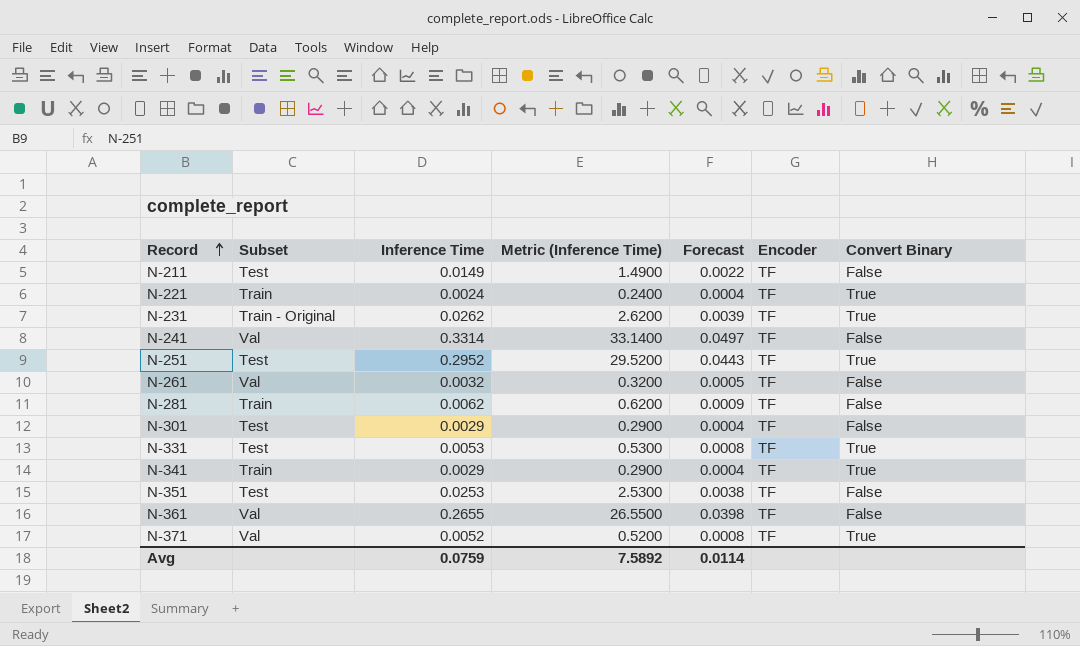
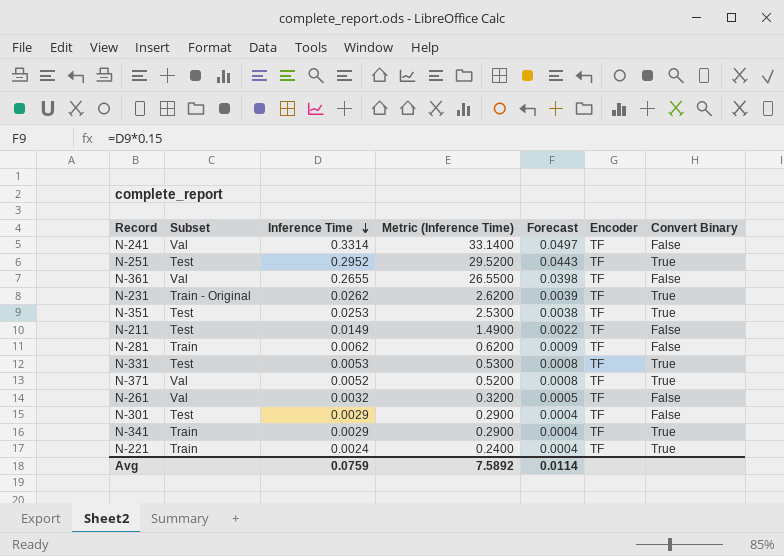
row order: Record ascending -> Inference Time descending
N-351 | Convert Binary: False -> True

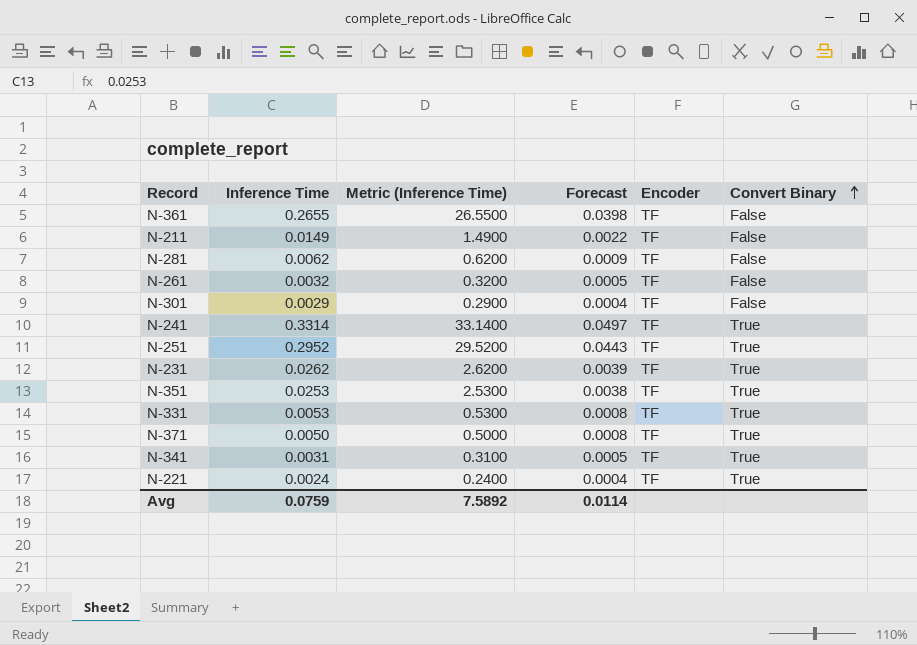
row order: Inference Time descending -> Convert Binary ascending
column Subset | position: 2 -> none
N-241 | Convert Binary: False -> True
N-371 | Inference Time: 0.0052 -> 0.0050
N-371 | Metric (Inference Time): 0.5200 -> 0.5000
N-341 | Inference Time: 0.0029 -> 0.0031
N-341 | Metric (Inference Time): 0.2900 -> 0.3100
N-341 | Forecast: 0.0004 -> 0.0005

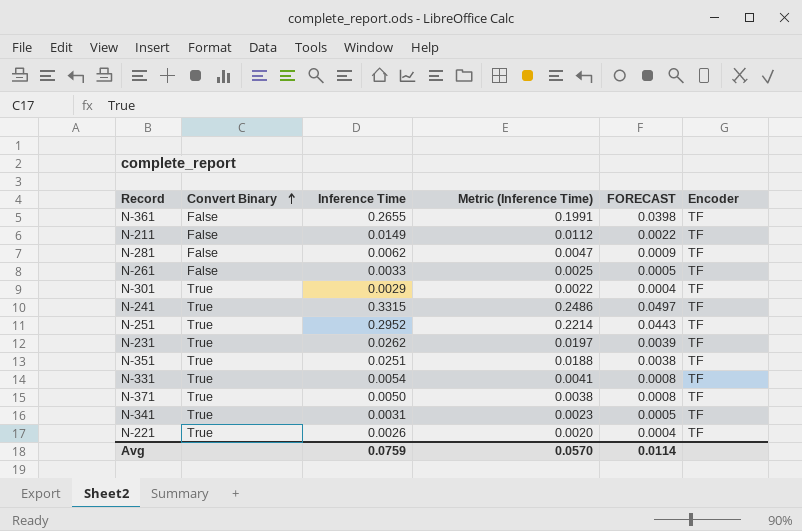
column Convert Binary | position: 6 -> 2
column Metric (Inference Time) | formula: [Inference Time] * 100 -> [Inference Time] * 0.75
column name: Forecast -> FORECAST
N-261 | Inference Time: 0.0032 -> 0.0033
N-301 | Convert Binary: False -> True
N-241 | Inference Time: 0.3314 -> 0.3315
N-351 | Inference Time: 0.0253 -> 0.0251
N-331 | Inference Time: 0.0053 -> 0.0054
N-221 | Inference Time: 0.0024 -> 0.0026
Avg | Metric (Inference Time): 7.5892 -> 0.0570

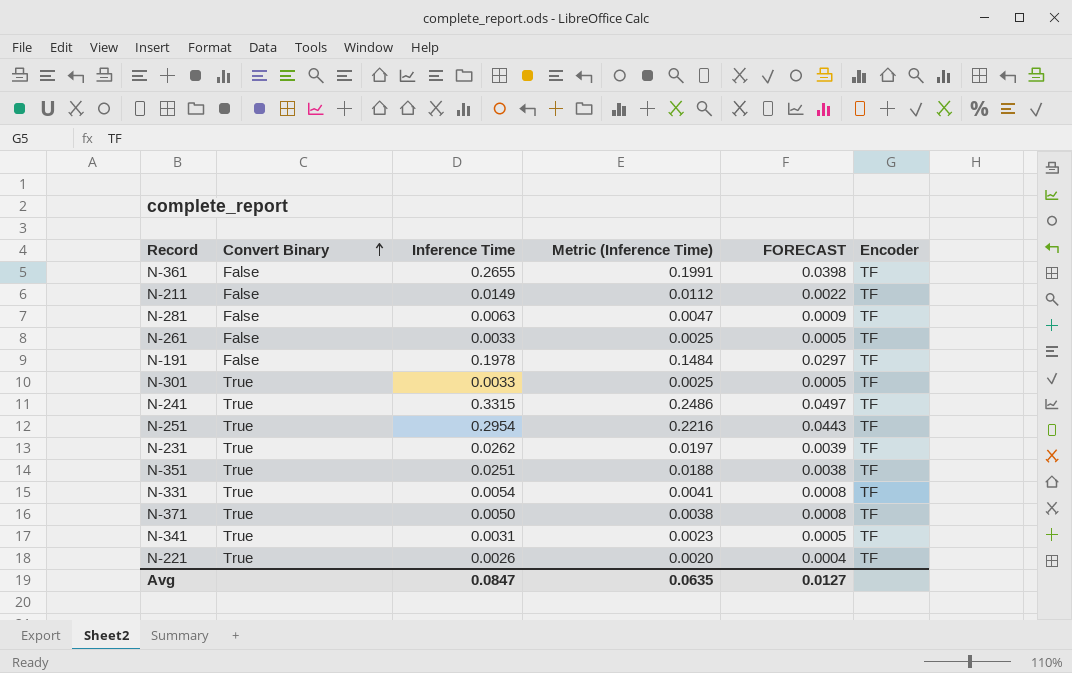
N-281 | Inference Time: 0.0062 -> 0.0063
row N-191: none -> False | 0.1978 | 0.1484 | 0.0297 | TF
N-301 | Inference Time: 0.0029 -> 0.0033
N-301 | Metric (Inference Time): 0.0022 -> 0.0025
N-301 | FORECAST: 0.0004 -> 0.0005
N-251 | Inference Time: 0.2952 -> 0.2954
N-251 | Metric (Inference Time): 0.2214 -> 0.2216
Avg | Inference Time: 0.0759 -> 0.0847
Avg | Metric (Inference Time): 0.0570 -> 0.0635
Avg | FORECAST: 0.0114 -> 0.0127

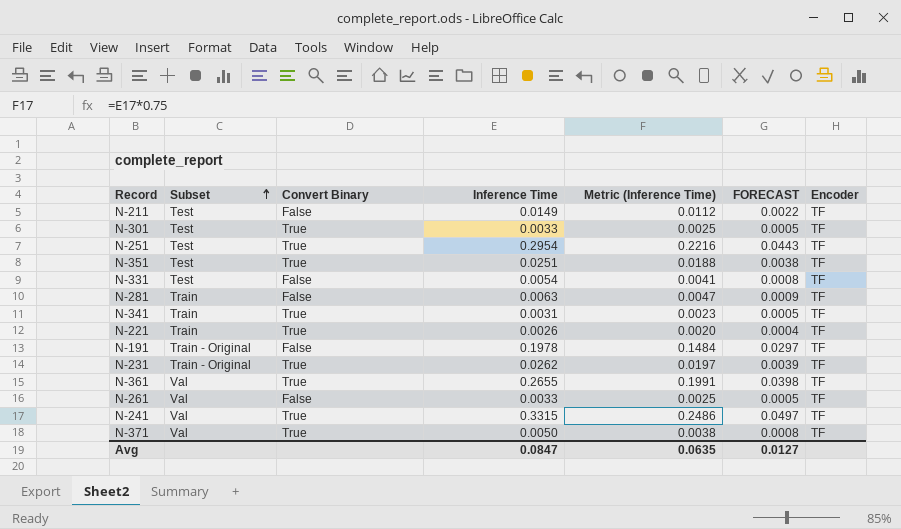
row order: Convert Binary ascending -> Subset ascending
column Subset | position: none -> 2
N-331 | Convert Binary: True -> False
N-361 | Convert Binary: False -> True

